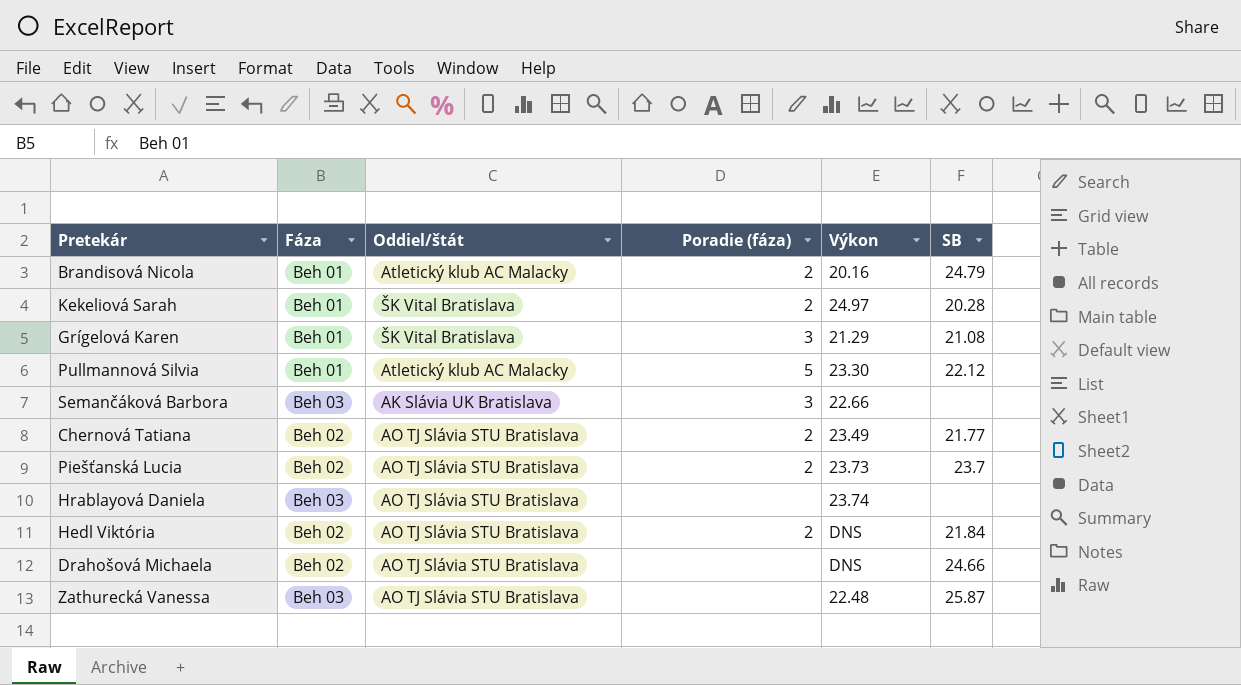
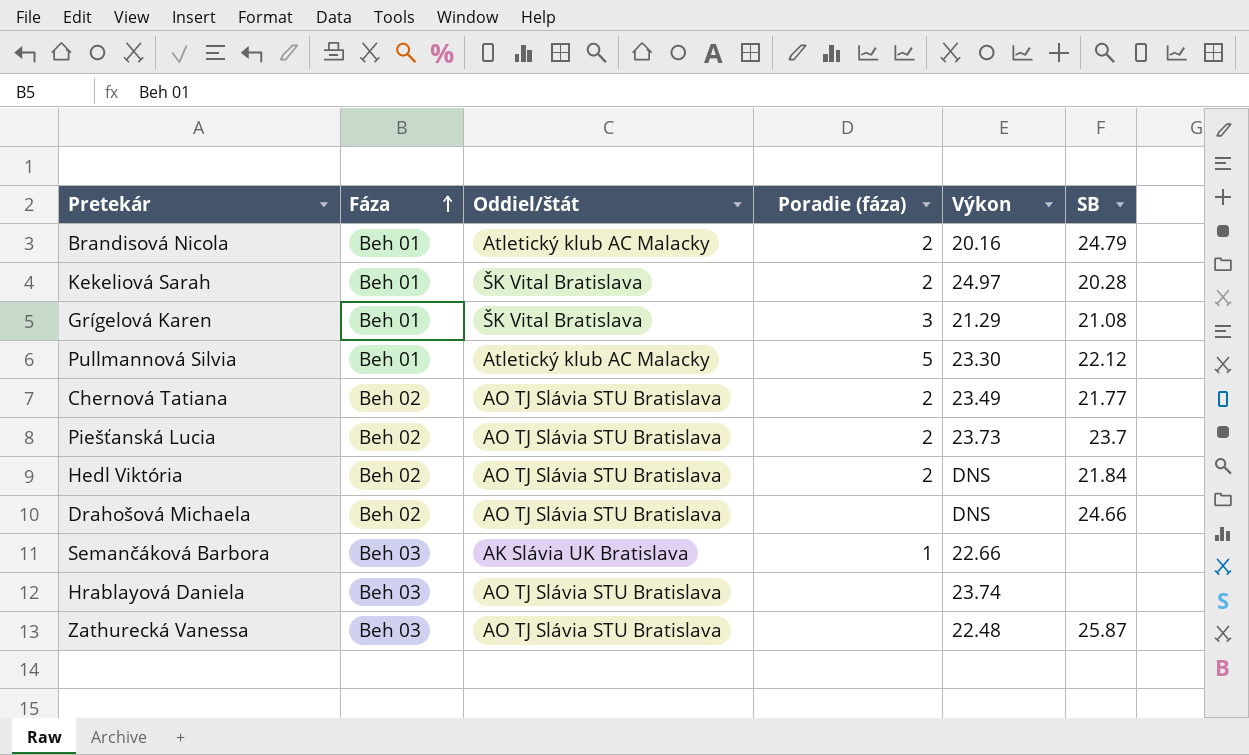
row order: none -> Fáza ascending
Semančáková Barbora | Poradie (fáza): 3 -> 1

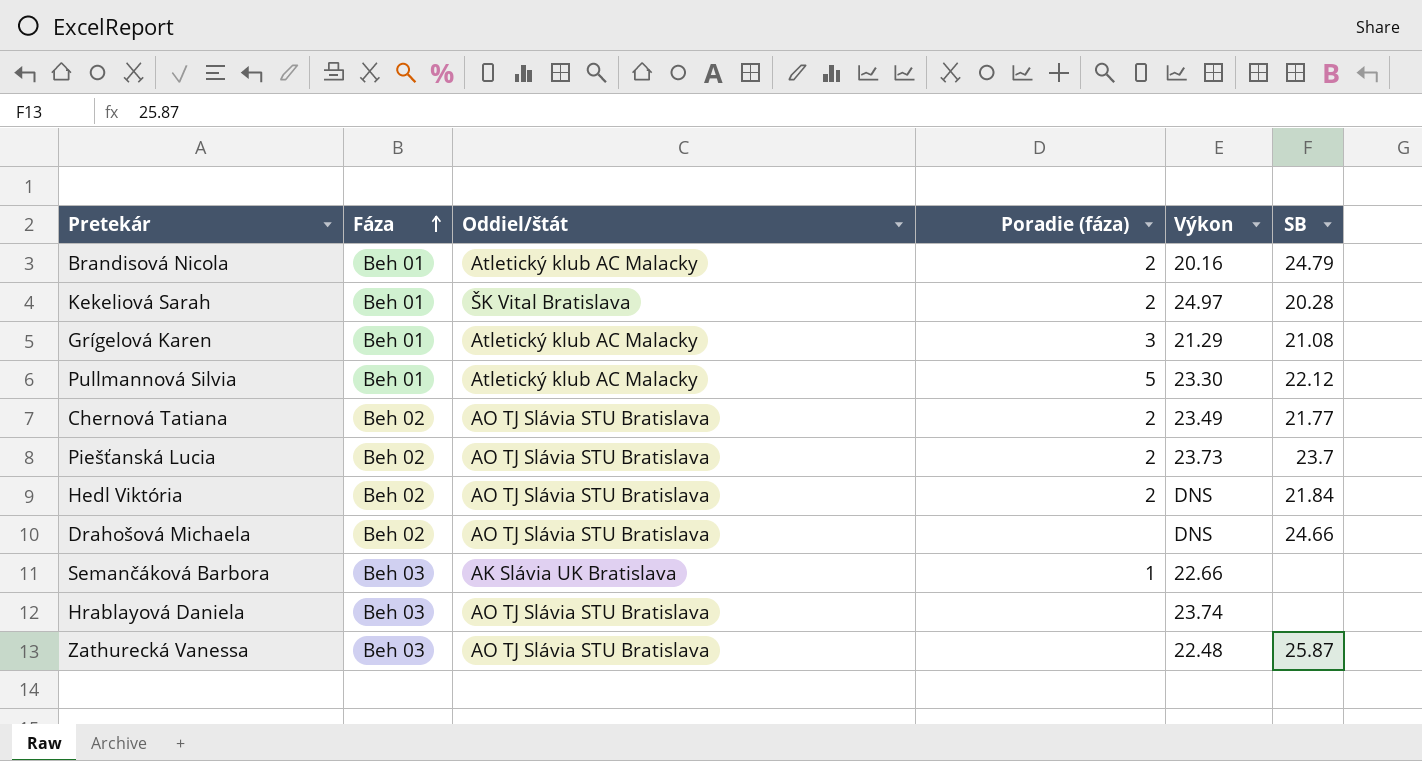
Grígelová Karen | Oddiel/štát: ŠK Vital Bratislava -> Atletický klub AC Malacky

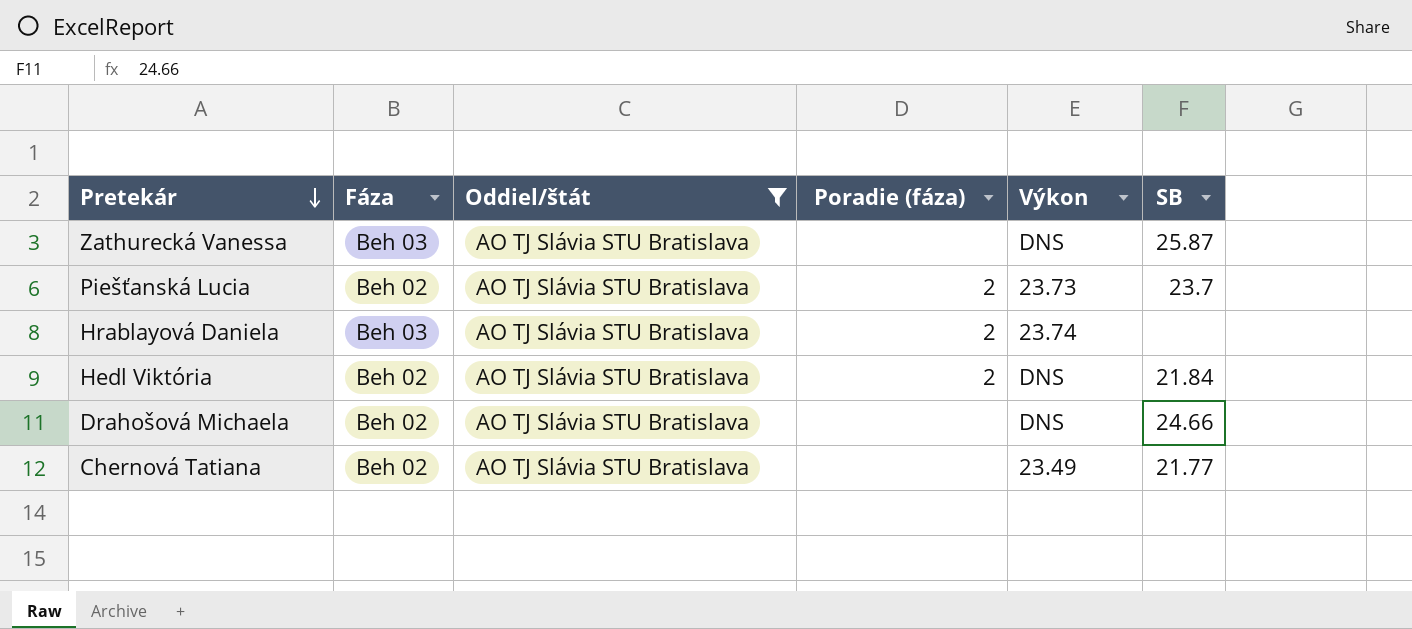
filter: none -> Oddiel/štát = AO TJ Slávia STU Bratislava
row order: Fáza ascending -> Pretekár descending
Zathurecká Vanessa | Výkon: 22.48 -> DNS
Hrablayová Daniela | Poradie (fáza): none -> 2
Chernová Tatiana | Poradie (fáza): 2 -> none

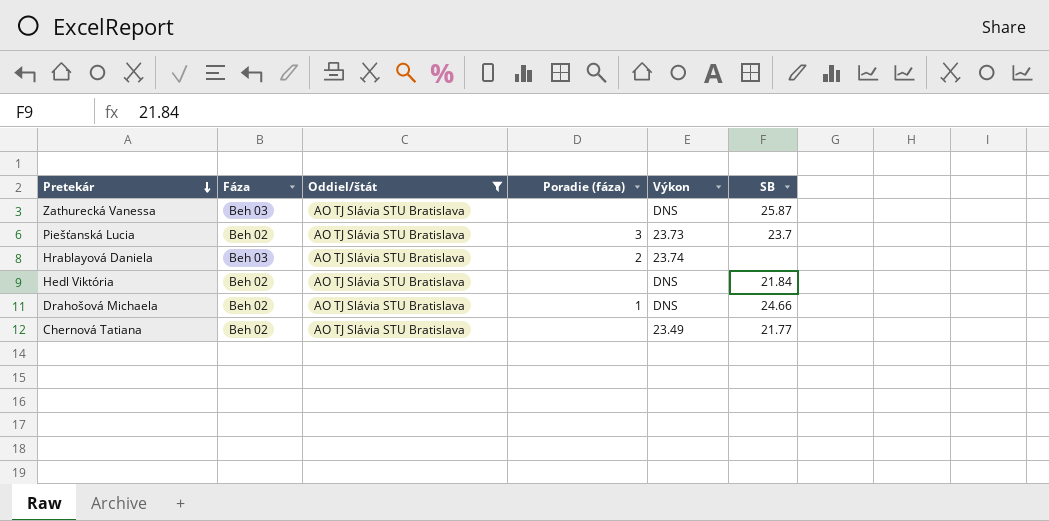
Piešťanská Lucia | Poradie (fáza): 2 -> 3
Hedl Viktória | Poradie (fáza): 2 -> none
Drahošová Michaela | Poradie (fáza): none -> 1

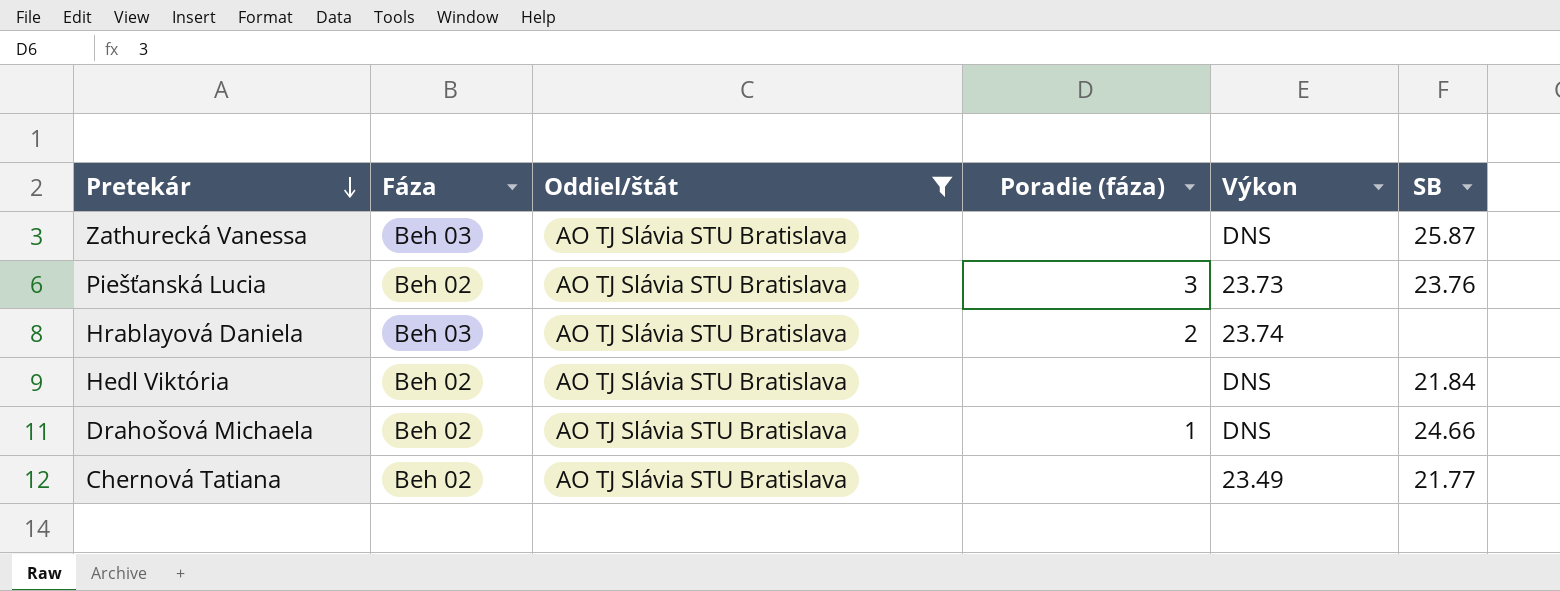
Piešťanská Lucia | SB: 23.7 -> 23.76

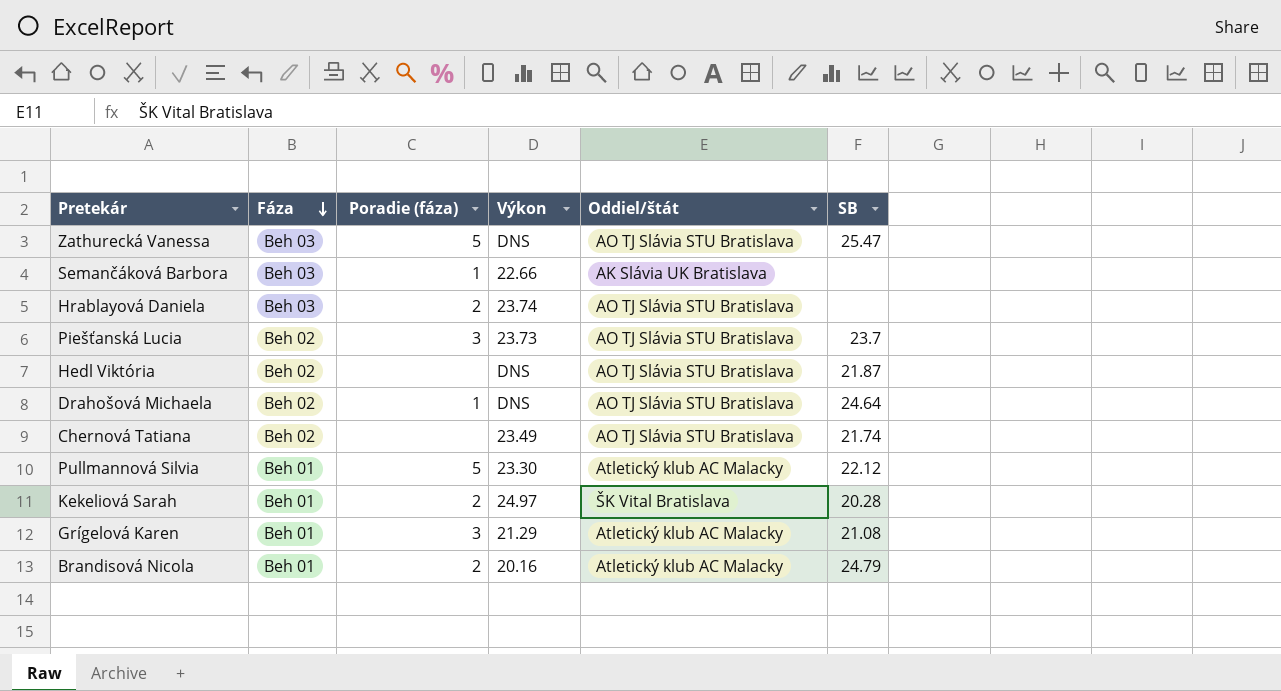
filter: Oddiel/štát = AO TJ Slávia STU Bratislava -> none
row order: Pretekár descending -> Fáza descending
column Oddiel/štát | position: 3 -> 5
Zathurecká Vanessa | Poradie (fáza): none -> 5
Zathurecká Vanessa | SB: 25.87 -> 25.47
Piešťanská Lucia | SB: 23.76 -> 23.7
Hedl Viktória | SB: 21.84 -> 21.87
Drahošová Michaela | SB: 24.66 -> 24.64
Chernová Tatiana | SB: 21.77 -> 21.74

